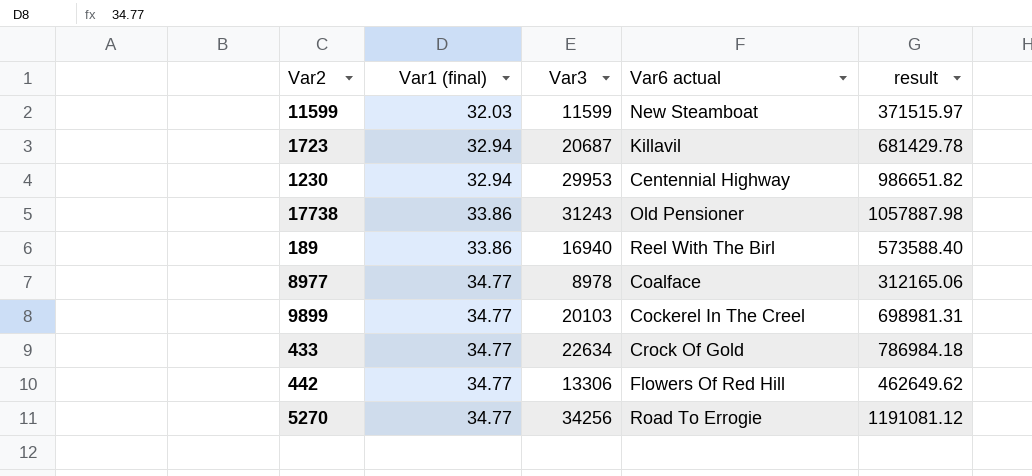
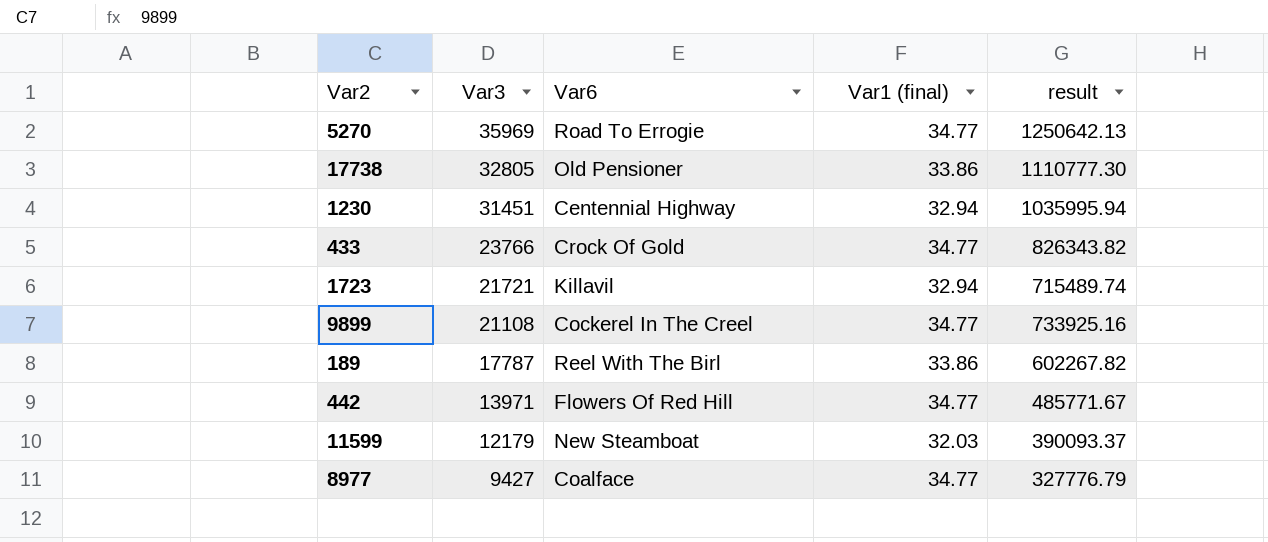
row order: Var1 (final) ascending -> Var3 descending
column name: Var6 actual -> Var6
column Var1 (final) | position: 2 -> 4
5270 | Var3: 34256 -> 35969
5270 | result: 1191081.12 -> 1250642.13
17738 | Var3: 31243 -> 32805
17738 | result: 1057887.98 -> 1110777.30
1230 | Var3: 29953 -> 31451
1230 | result: 986651.82 -> 1035995.94
433 | Var3: 22634 -> 23766
433 | result: 786984.18 -> 826343.82
1723 | Var3: 20687 -> 21721
1723 | result: 681429.78 -> 715489.74
9899 | Var3: 20103 -> 21108
9899 | result: 698981.31 -> 733925.16
189 | Var3: 16940 -> 17787
189 | result: 573588.40 -> 602267.82
442 | Var3: 13306 -> 13971
442 | result: 462649.62 -> 485771.67
11599 | Var3: 11599 -> 12179
11599 | result: 371515.97 -> 390093.37
8977 | Var3: 8978 -> 9427
8977 | result: 312165.06 -> 327776.79

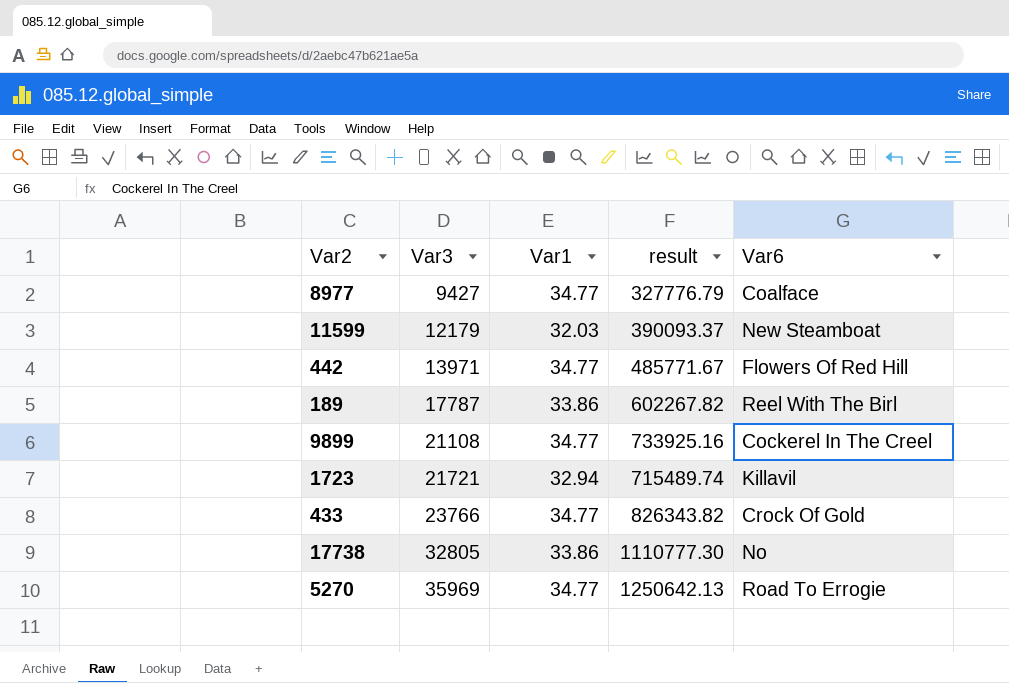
row order: Var3 descending -> Var3 ascending
column name: Var1 (final) -> Var1
column Var6 | position: 3 -> 5
row 1230: 31451 | Centennial Highway | 32.94 | 1035995.94 -> none
17738 | Var6: Old Pensioner -> No

